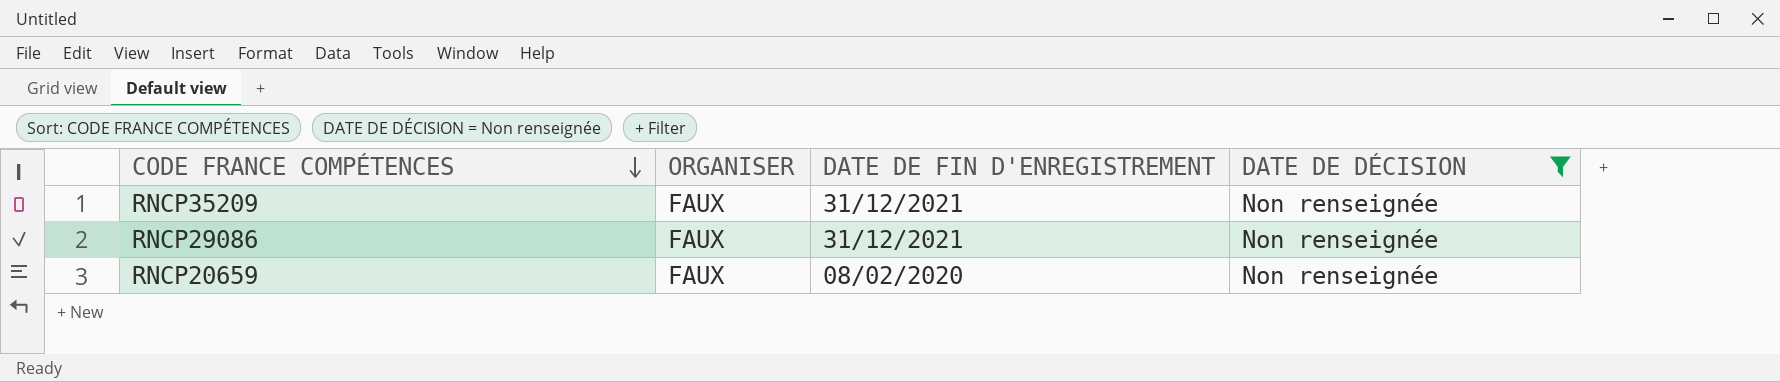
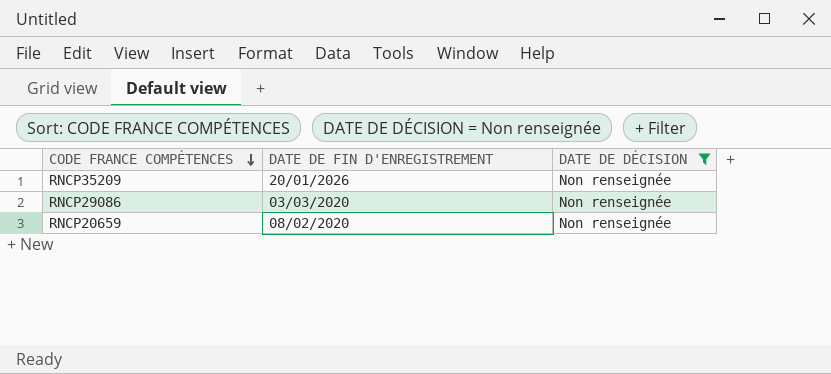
column ORGANISER | position: 2 -> none
RNCP35209 | DATE DE FIN D'ENREGISTREMENT: 31/12/2021 -> 20/01/2026
RNCP29086 | DATE DE FIN D'ENREGISTREMENT: 31/12/2021 -> 03/03/2020

